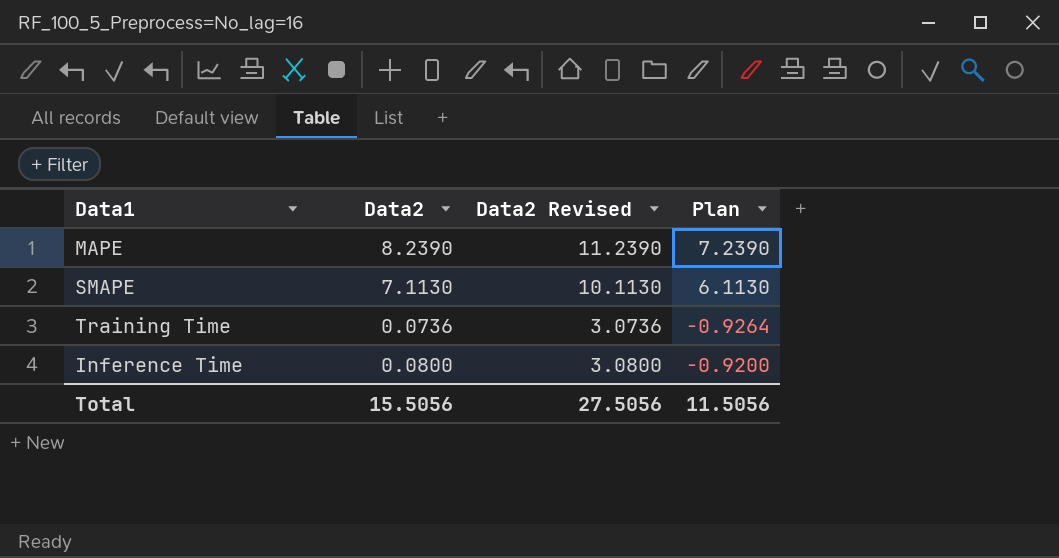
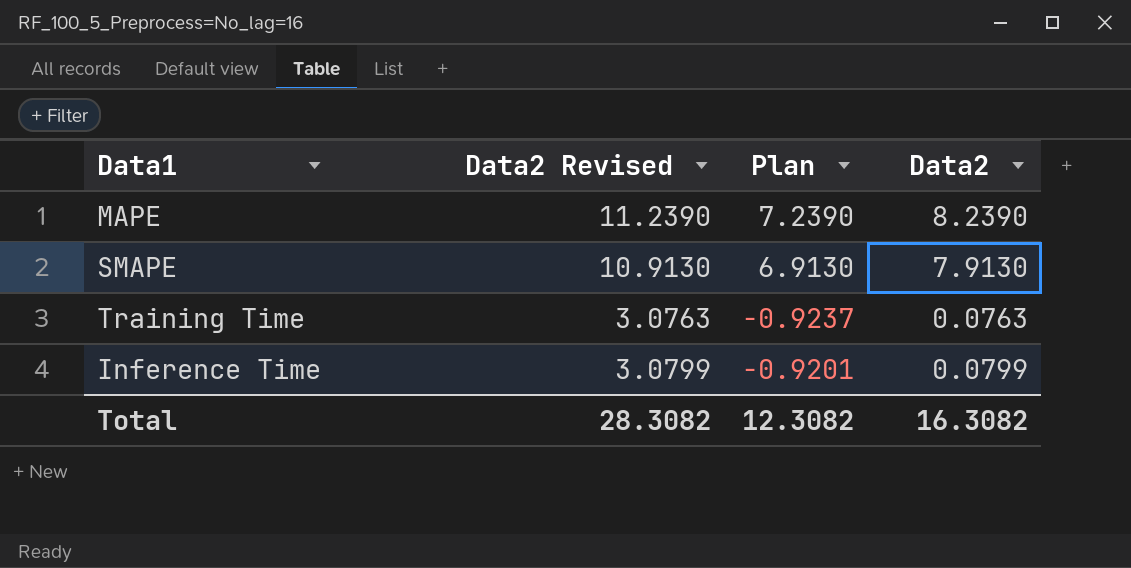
column Data2 | position: 2 -> 4
SMAPE | Data2 Revised: 10.1130 -> 10.9130
SMAPE | Plan: 6.1130 -> 6.9130
SMAPE | Data2: 7.1130 -> 7.9130
Training Time | Data2 Revised: 3.0736 -> 3.0763
Training Time | Plan: -0.9264 -> -0.9237
Training Time | Data2: 0.0736 -> 0.0763
Inference Time | Data2 Revised: 3.0800 -> 3.0799
Inference Time | Plan: -0.9200 -> -0.9201
Inference Time | Data2: 0.0800 -> 0.0799
Total | Data2 Revised: 27.5056 -> 28.3082
Total | Plan: 11.5056 -> 12.3082
Total | Data2: 15.5056 -> 16.3082

